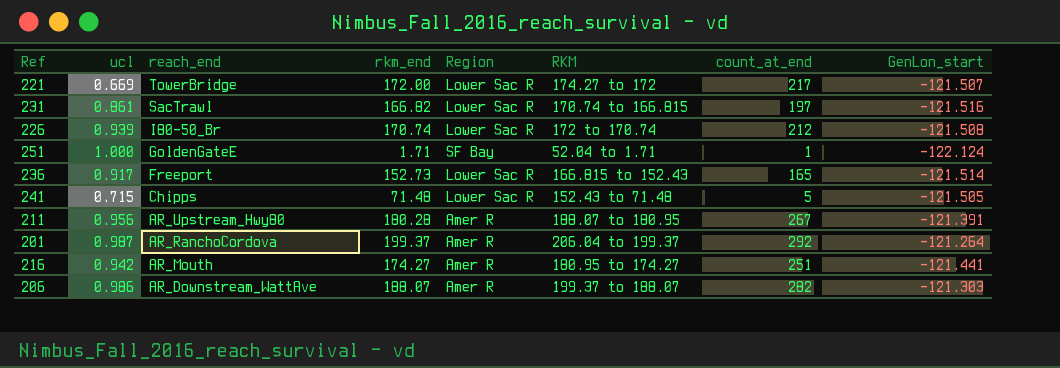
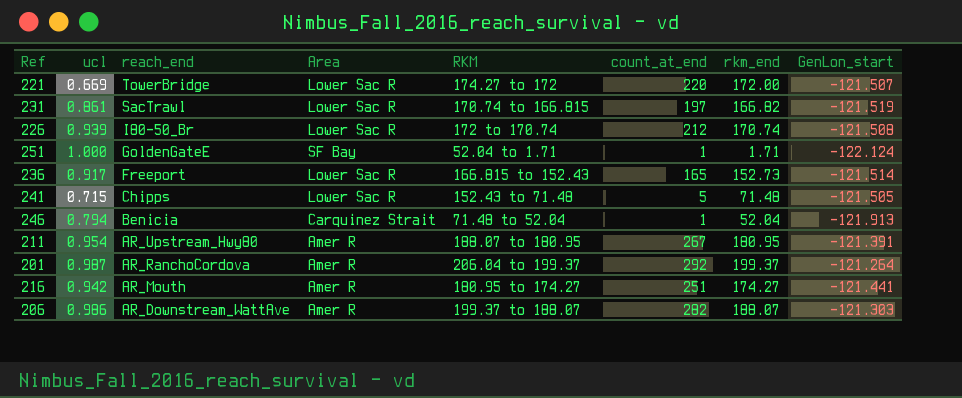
column name: Region -> Area
column rkm_end | position: 4 -> 7
221 | count_at_end: 217 -> 220
231 | GenLon_start: -121.516 -> -121.519
row 246: none -> 0.794 | Benicia | Carquinez Strait | 71.48 to 52.04 | 1 | 52.04 | -121.913
211 | ucl: 0.956 -> 0.954
211 | rkm_end: 180.28 -> 180.95

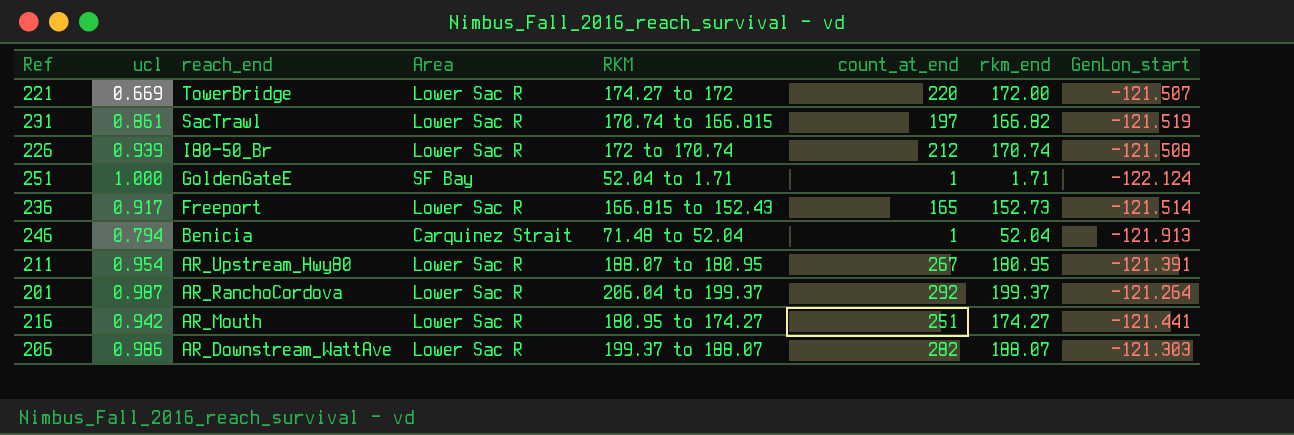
row 241: 0.715 | Chipps | Lower Sac R | 152.43 to 71.48 | 5 | 71.48 | -121.505 -> none
211 | Area: Amer R -> Lower Sac R
201 | Area: Amer R -> Lower Sac R
216 | Area: Amer R -> Lower Sac R
206 | Area: Amer R -> Lower Sac R

